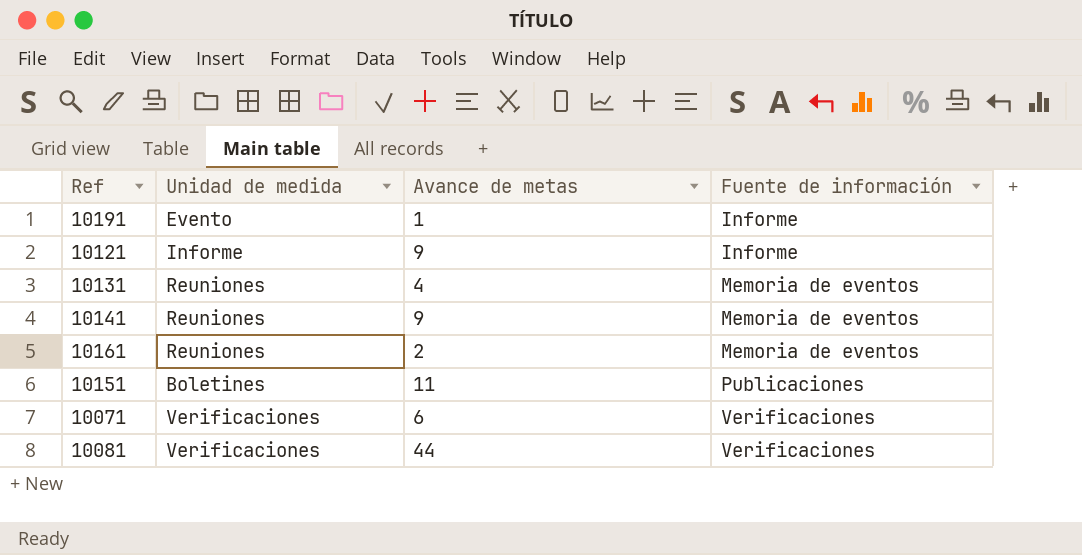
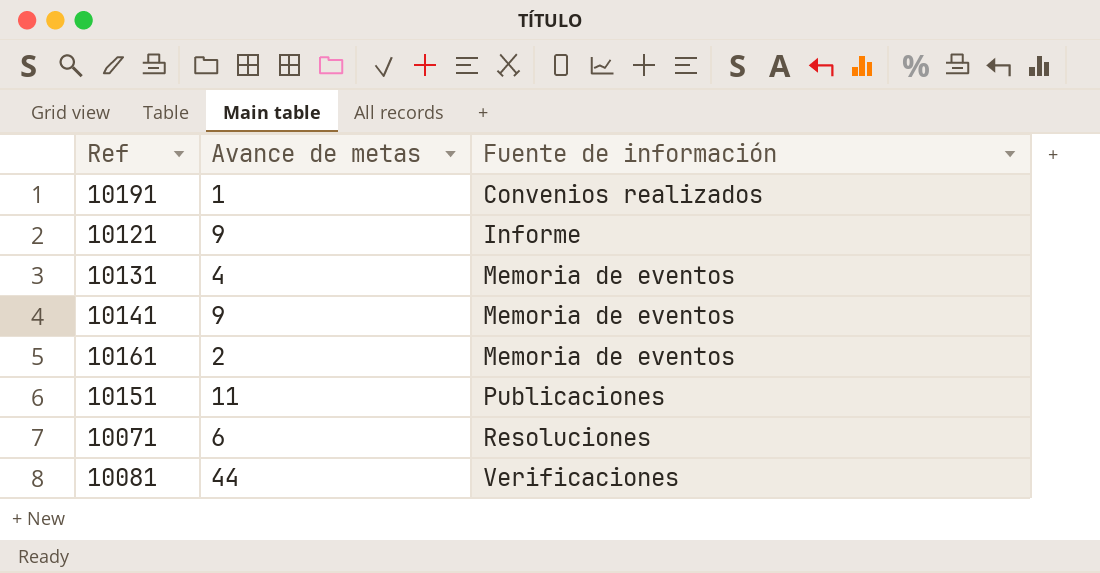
column Unidad de medida | position: 2 -> none
10191 | Fuente de información: Informe -> Convenios realizados
10071 | Fuente de información: Verificaciones -> Resoluciones

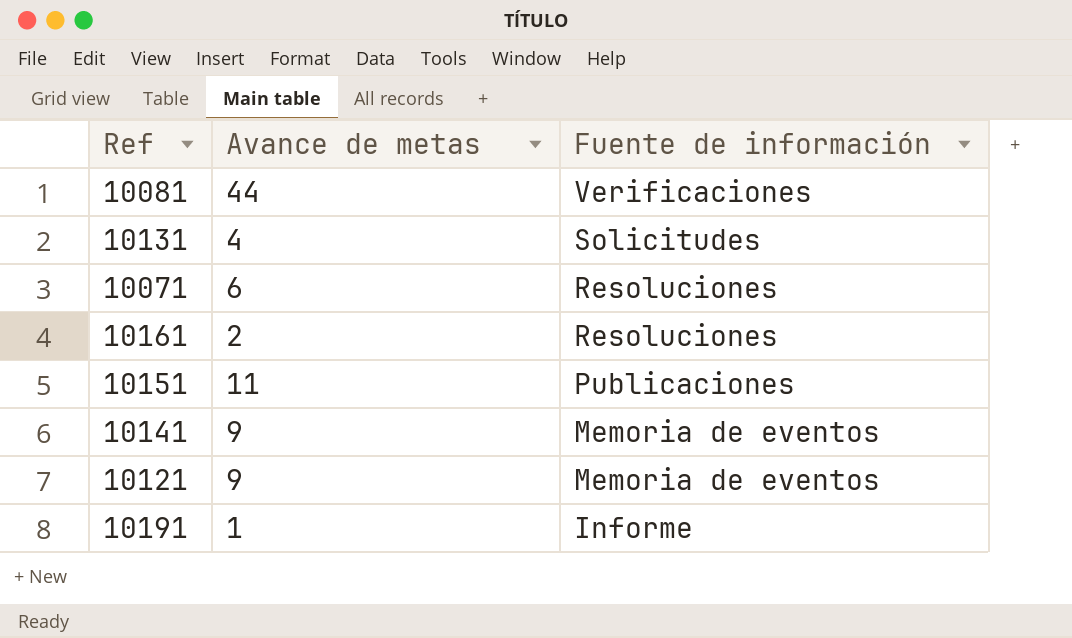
row order: Fuente de información ascending -> Fuente de información descending
10131 | Fuente de información: Memoria de eventos -> Solicitudes
10161 | Fuente de información: Memoria de eventos -> Resoluciones
10121 | Fuente de información: Informe -> Memoria de eventos
10191 | Fuente de información: Convenios realizados -> Informe

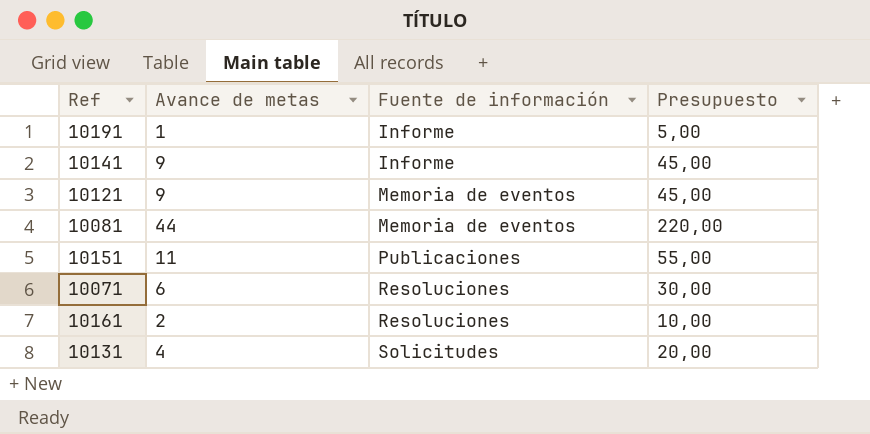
row order: Fuente de información descending -> Fuente de información ascending
column Presupuesto | formula: none -> [Avance de metas] * 5
10141 | Fuente de información: Memoria de eventos -> Informe
10081 | Fuente de información: Verificaciones -> Memoria de eventos

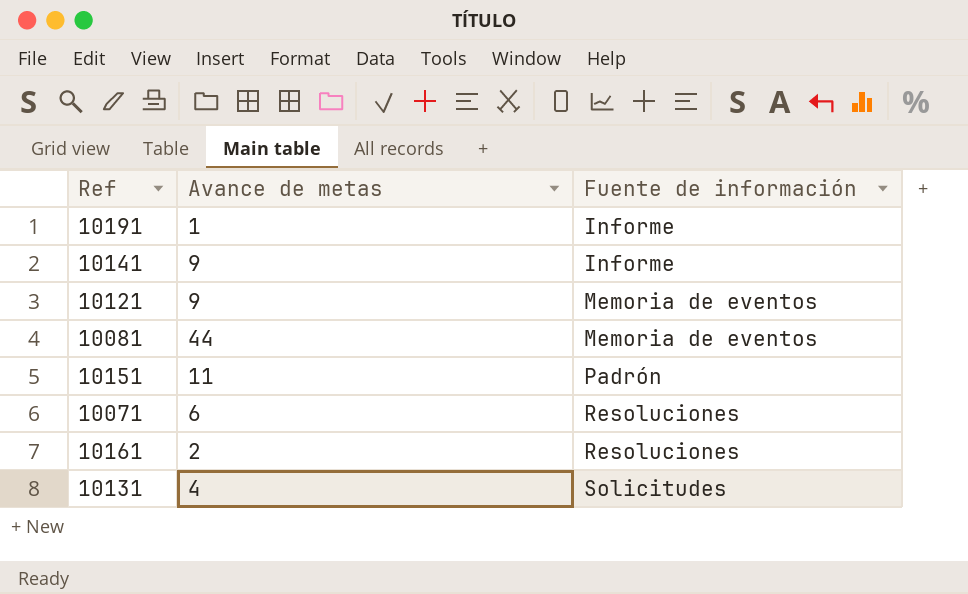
column Presupuesto | formula: [Avance de metas] * 5 -> none
10151 | Fuente de información: Publicaciones -> Padrón

